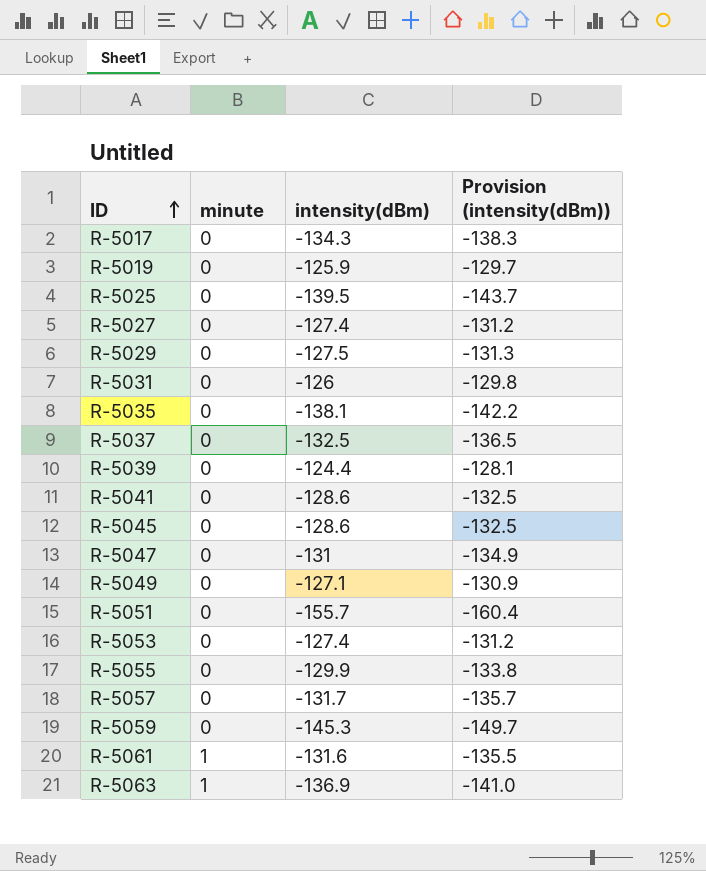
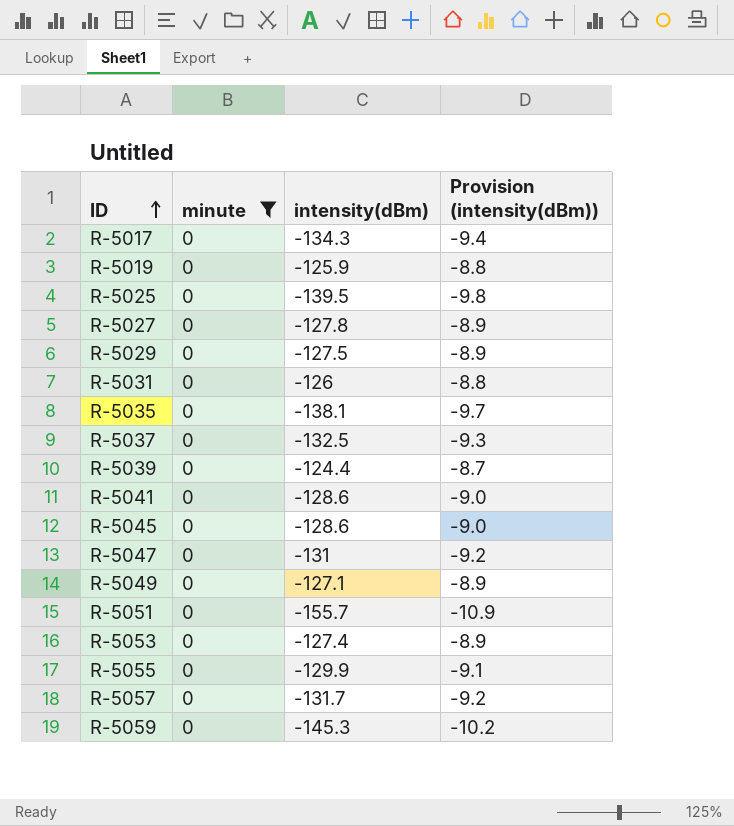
filter: none -> minute = 0
column Provision (intensity(dBm)) | formula: [intensity(dBm)] * 1.03 -> [intensity(dBm)] * 0.07
R-5027 | intensity(dBm): -127.4 -> -127.8

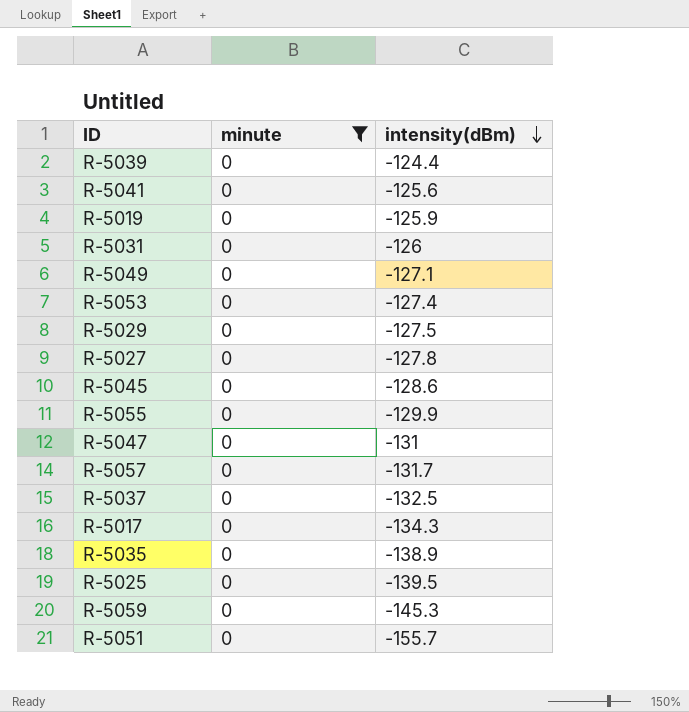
row order: ID ascending -> intensity(dBm) descending
column Provision (intensity(dBm)) | formula: [intensity(dBm)] * 0.07 -> none
R-5041 | intensity(dBm): -128.6 -> -125.6
R-5035 | intensity(dBm): -138.1 -> -138.9

